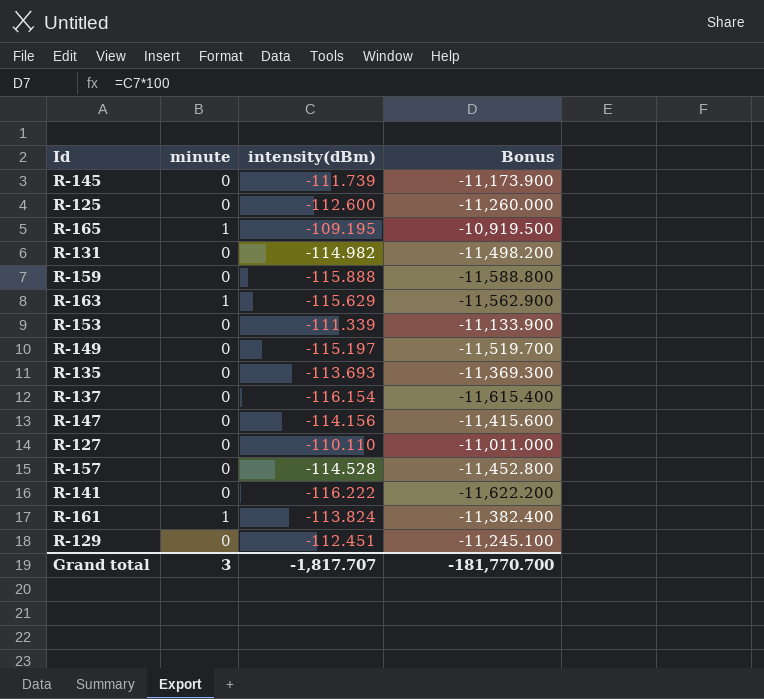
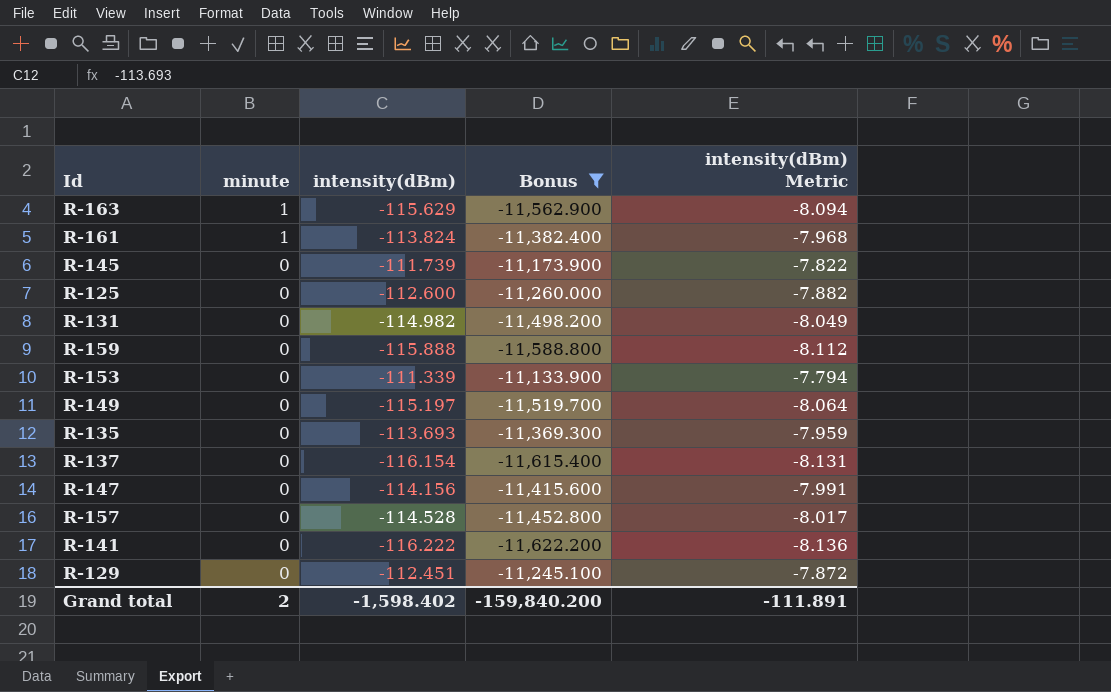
filter: none -> Bonus <= -11,133.900
row order: none -> minute descending
column intensity(dBm) Metric | formula: none -> [intensity(dBm)] * 0.07
Grand total | minute: 3 -> 2
Grand total | intensity(dBm): -1,817.707 -> -1,598.402
Grand total | Bonus: -181,770.700 -> -159,840.200

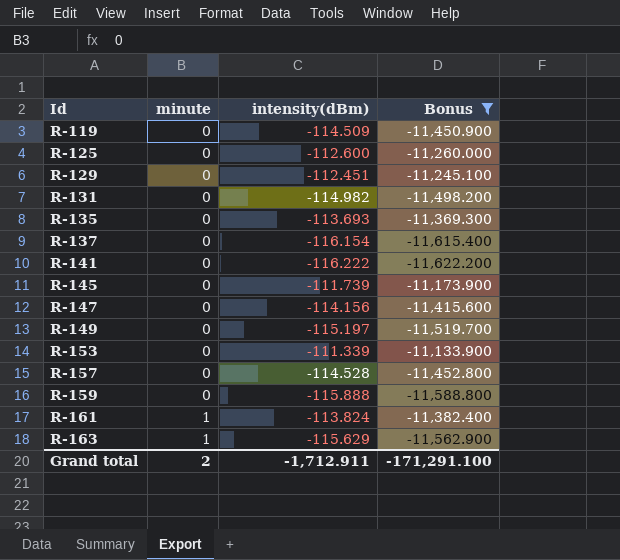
row order: minute descending -> Id ascending
column intensity(dBm) Metric | formula: [intensity(dBm)] * 0.07 -> none
row R-119: none -> 0 | -114.509 | -11,450.900
Grand total | intensity(dBm): -1,598.402 -> -1,712.911
Grand total | Bonus: -159,840.200 -> -171,291.100

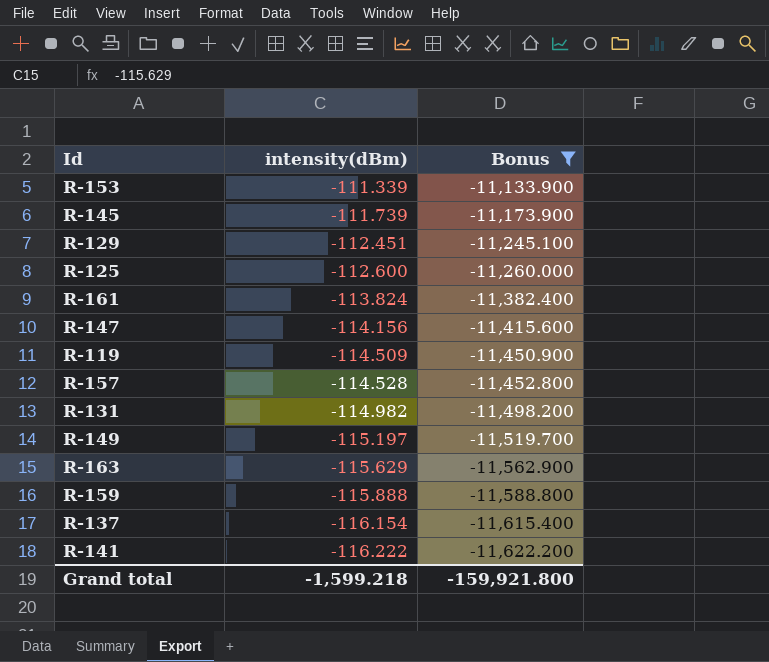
row order: Id ascending -> intensity(dBm) descending
column minute | position: 2 -> none
row R-135: 0 | -113.693 | -11,369.300 -> none
Grand total | intensity(dBm): -1,712.911 -> -1,599.218
Grand total | Bonus: -171,291.100 -> -159,921.800

